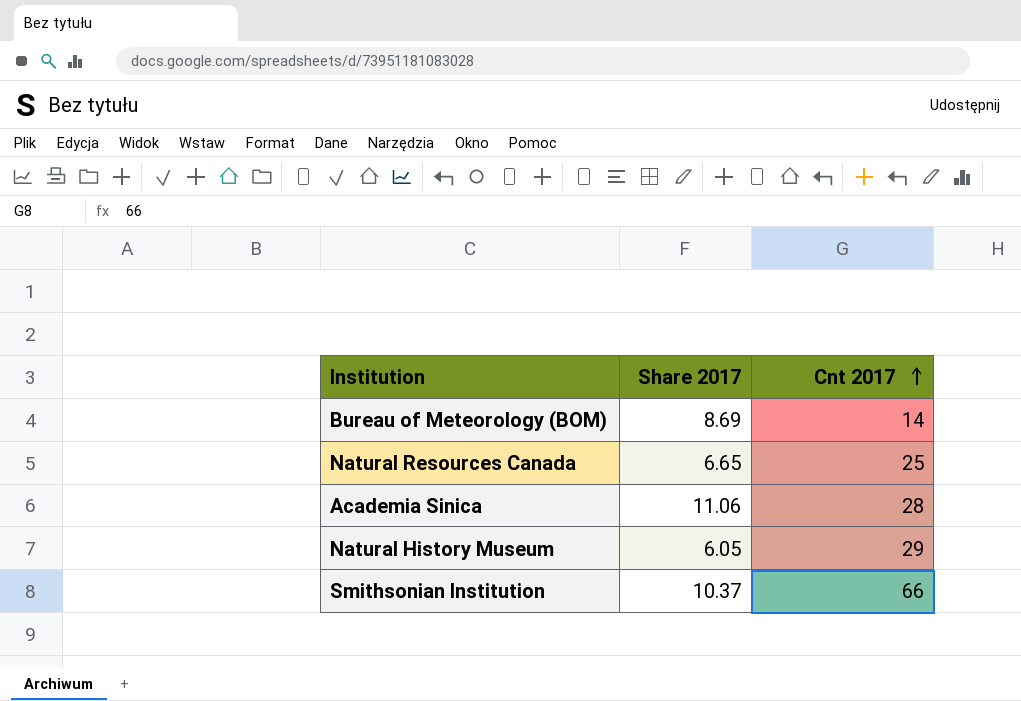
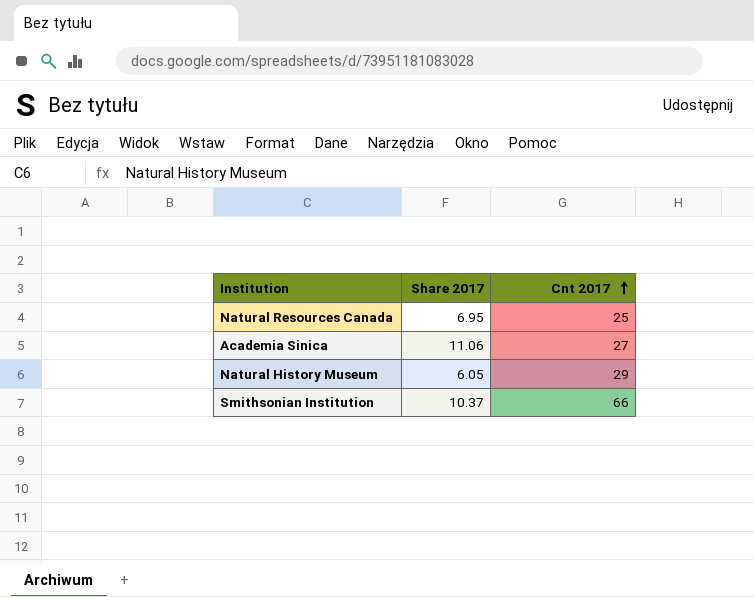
row Bureau of Meteorology (BOM): 8.69 | 14 -> none
Natural Resources Canada | Share 2017: 6.65 -> 6.95
Academia Sinica | Cnt 2017: 28 -> 27

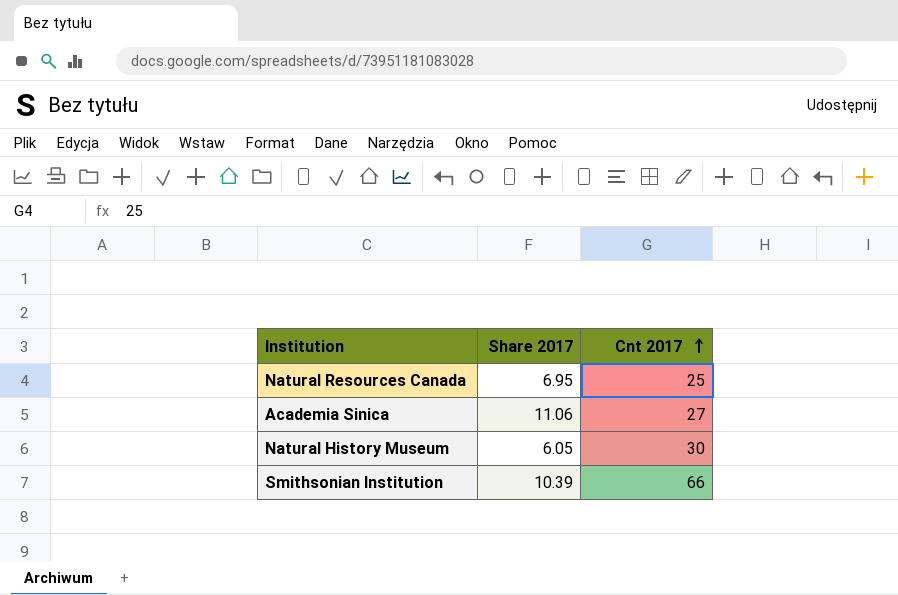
Natural History Museum | Cnt 2017: 29 -> 30
Smithsonian Institution | Share 2017: 10.37 -> 10.39

